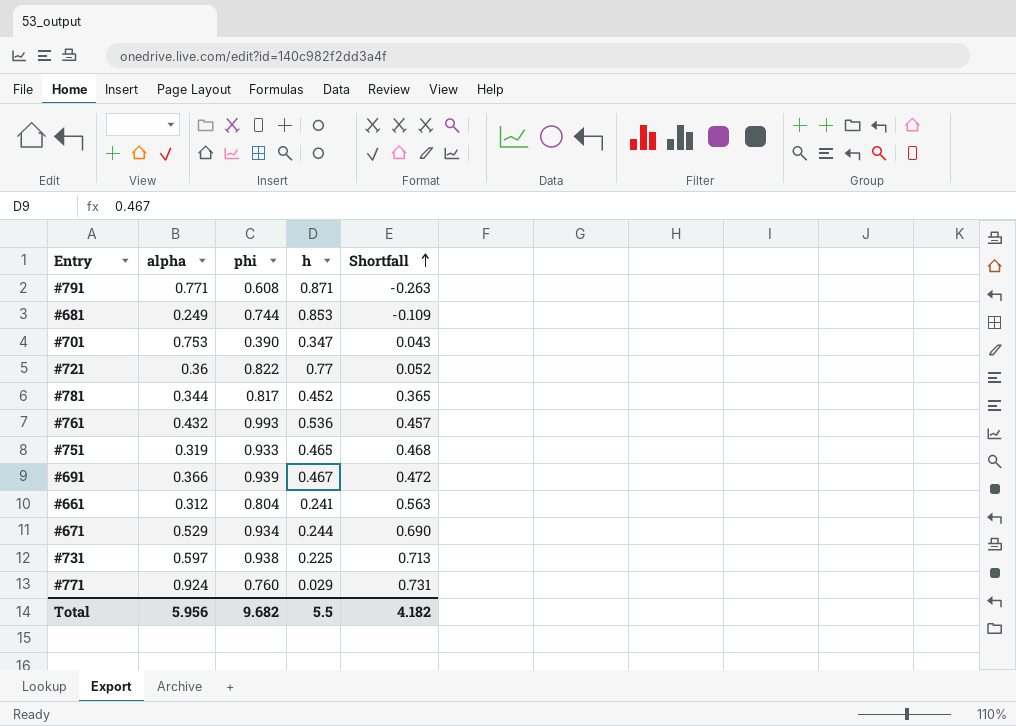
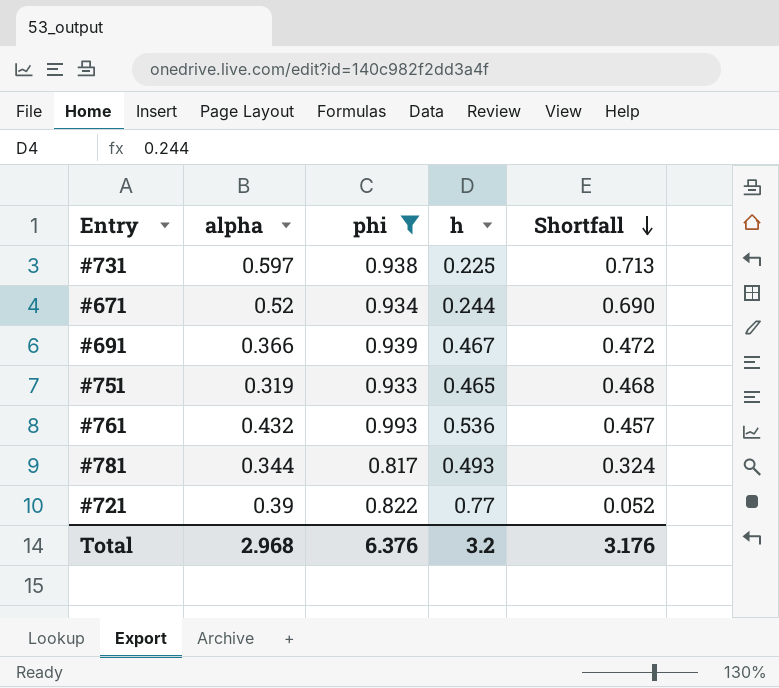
filter: none -> phi >= 0.817
row order: Shortfall ascending -> Shortfall descending
#671 | alpha: 0.529 -> 0.52
#781 | h: 0.452 -> 0.493
#781 | Shortfall: 0.365 -> 0.324
#721 | alpha: 0.36 -> 0.39
Total | alpha: 5.956 -> 2.968
Total | phi: 9.682 -> 6.376
Total | h: 5.5 -> 3.2
Total | Shortfall: 4.182 -> 3.176

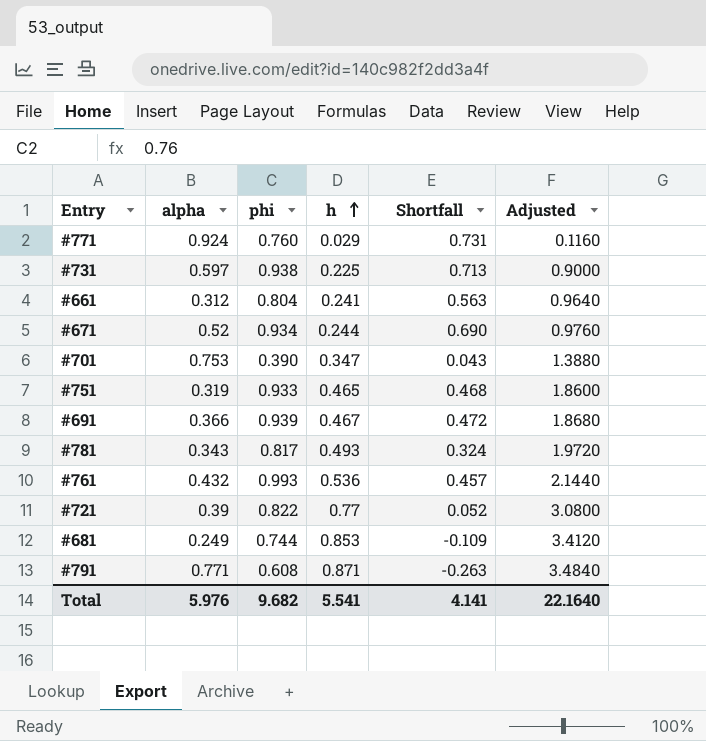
filter: phi >= 0.817 -> none
row order: Shortfall descending -> h ascending
column Adjusted | formula: none -> [h] * 4
#781 | alpha: 0.344 -> 0.343
Total | alpha: 2.968 -> 5.976
Total | phi: 6.376 -> 9.682
Total | h: 3.2 -> 5.541
Total | Shortfall: 3.176 -> 4.141

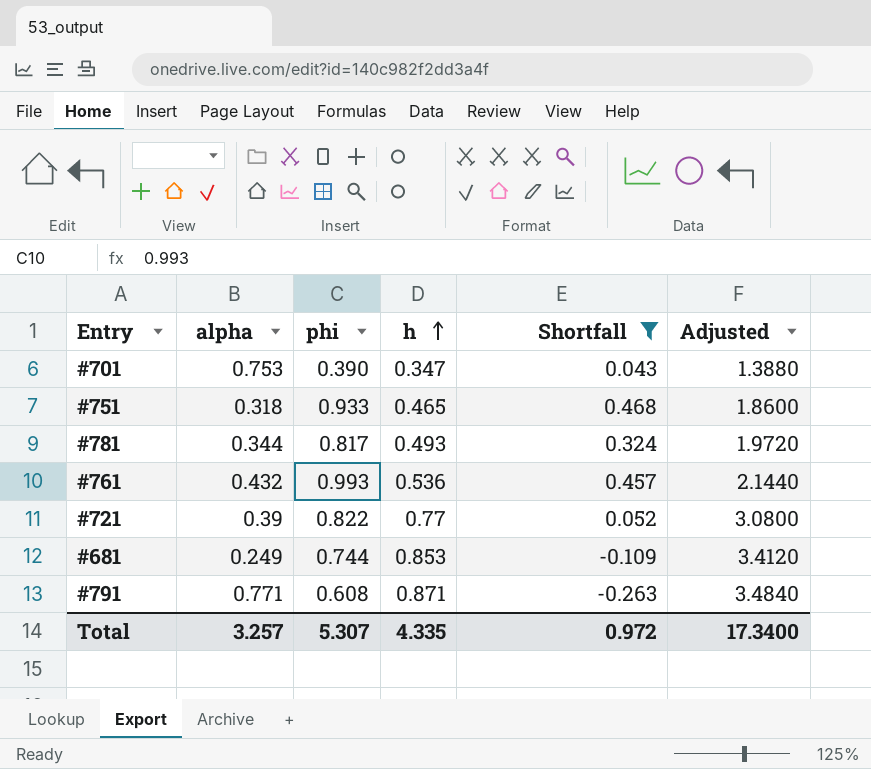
filter: none -> Shortfall <= 0.468
#751 | alpha: 0.319 -> 0.318
#781 | alpha: 0.343 -> 0.344
Total | alpha: 5.976 -> 3.257
Total | phi: 9.682 -> 5.307
Total | h: 5.541 -> 4.335
Total | Shortfall: 4.141 -> 0.972
Total | Adjusted: 22.1640 -> 17.3400

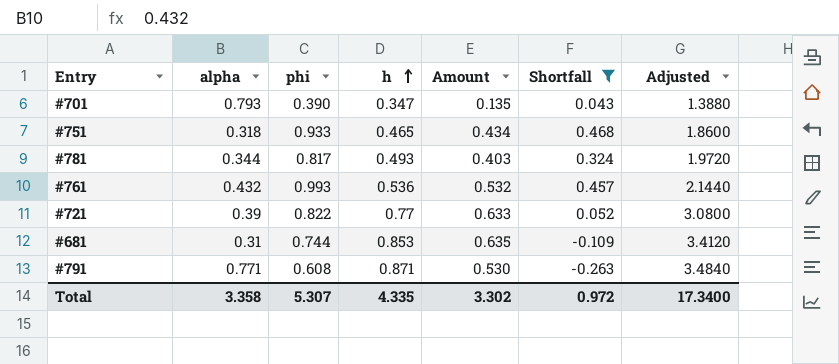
column Amount | formula: none -> [phi] * [h]
#701 | alpha: 0.753 -> 0.793
#681 | alpha: 0.249 -> 0.31
Total | alpha: 3.257 -> 3.358

